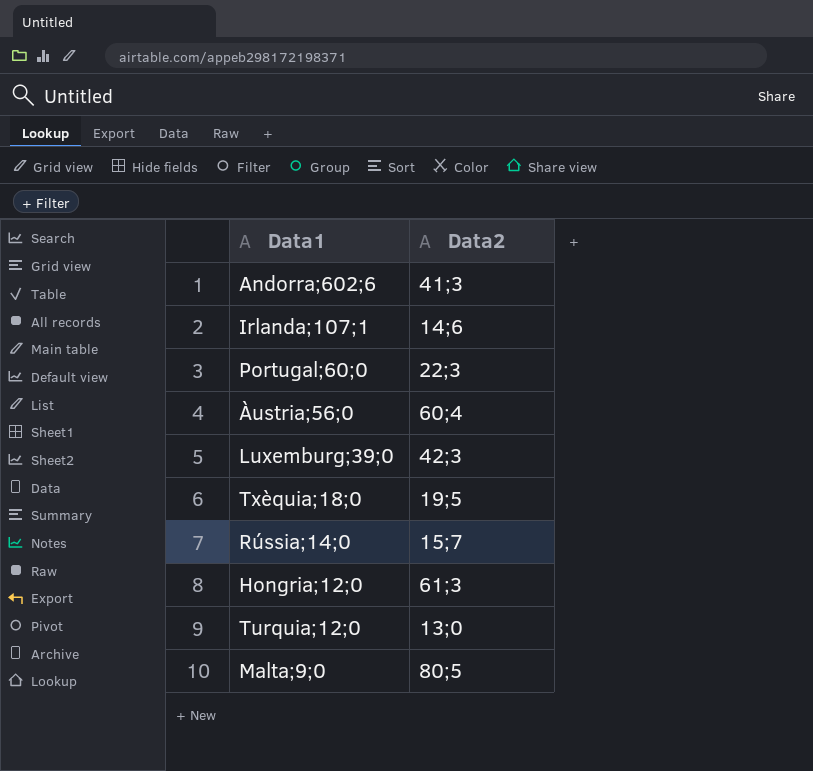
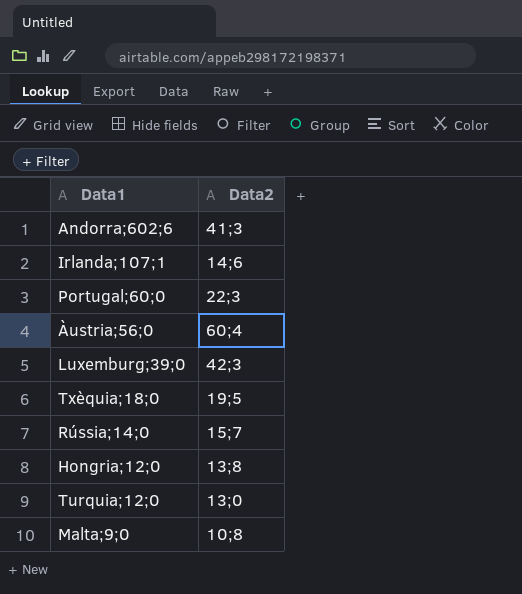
Hongria;12;0 | Data2: 61;3 -> 13;8
Malta;9;0 | Data2: 80;5 -> 10;8

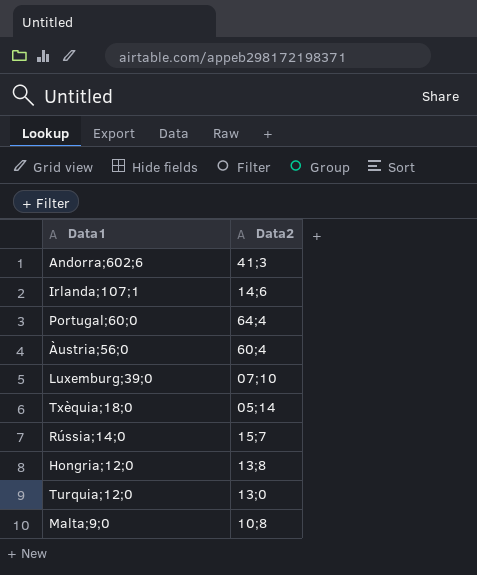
Portugal;60;0 | Data2: 22;3 -> 64;4
Luxemburg;39;0 | Data2: 42;3 -> 07;10
Txèquia;18;0 | Data2: 19;5 -> 05;14

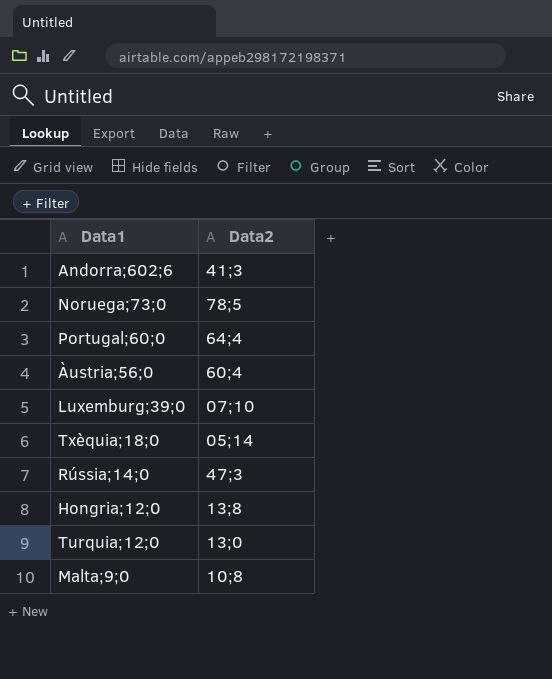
row Irlanda;107;1: 14;6 -> none
row Noruega;73;0: none -> 78;5
Rússia;14;0 | Data2: 15;7 -> 47;3

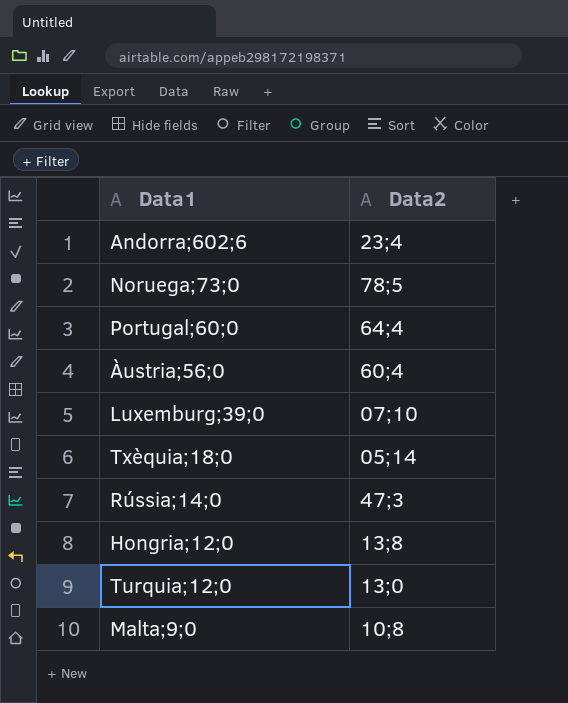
Andorra;602;6 | Data2: 41;3 -> 23;4

